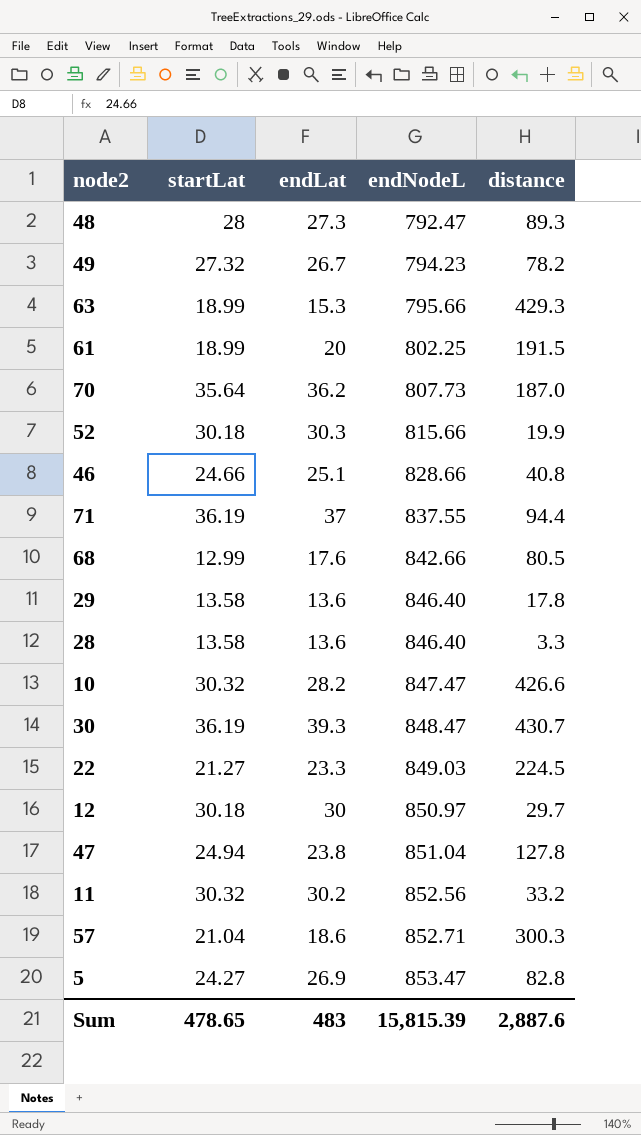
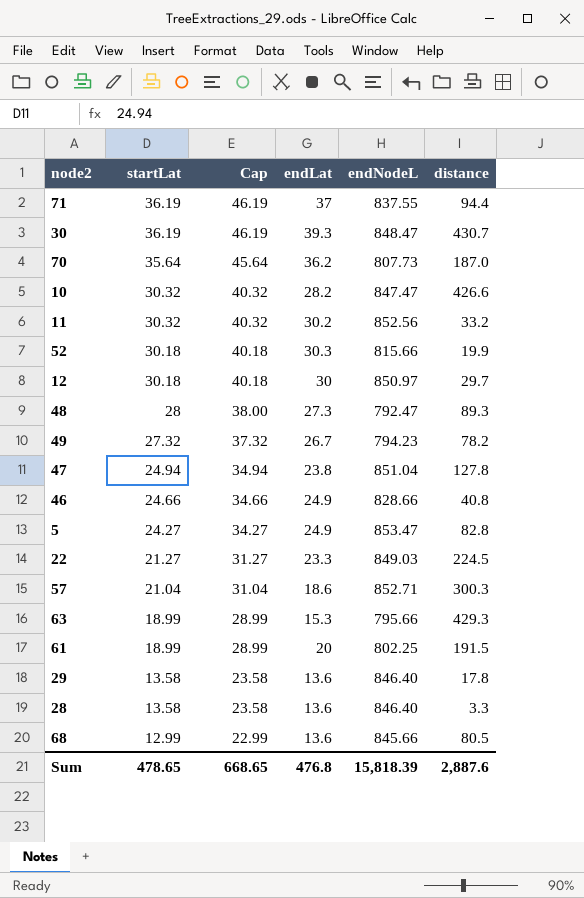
row order: endNodeL ascending -> startLat descending
column Cap | formula: none -> [startLat] + 10
46 | endLat: 25.1 -> 24.9
5 | endLat: 26.9 -> 24.9
68 | endLat: 17.6 -> 13.6
68 | endNodeL: 842.66 -> 845.66
Sum | endLat: 483 -> 476.8
Sum | endNodeL: 15,815.39 -> 15,818.39

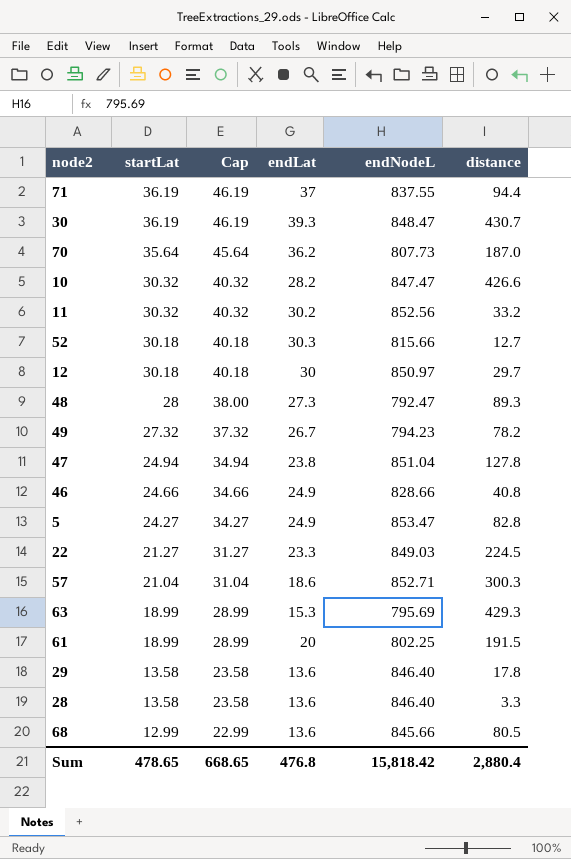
52 | distance: 19.9 -> 12.7
63 | endNodeL: 795.66 -> 795.69
Sum | endNodeL: 15,818.39 -> 15,818.42
Sum | distance: 2,887.6 -> 2,880.4

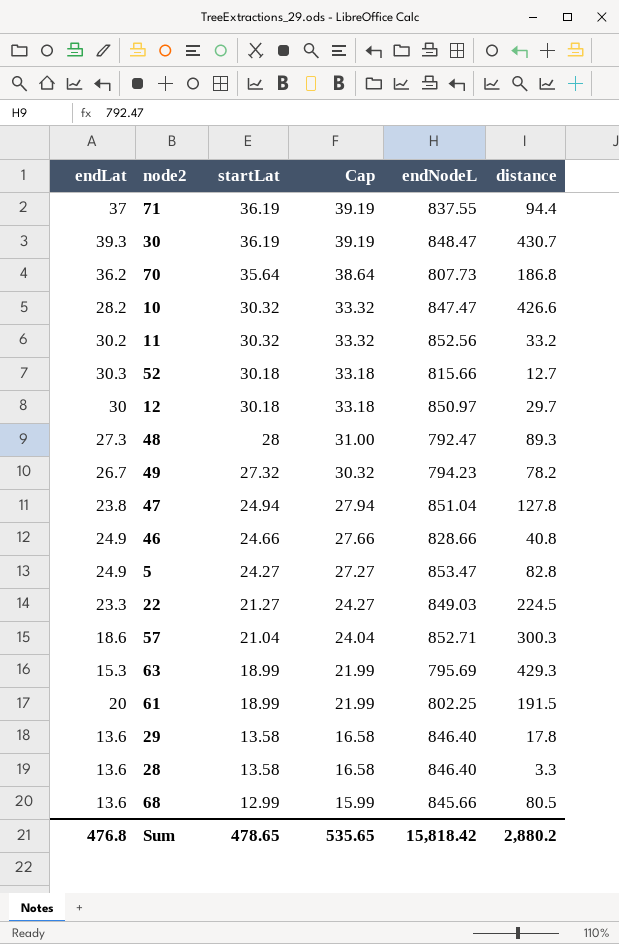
column endLat | position: 4 -> 1
column Cap | formula: [startLat] + 10 -> [startLat] + 3
70 | distance: 187.0 -> 186.8
Sum | Cap: 668.65 -> 535.65
Sum | distance: 2,880.4 -> 2,880.2

